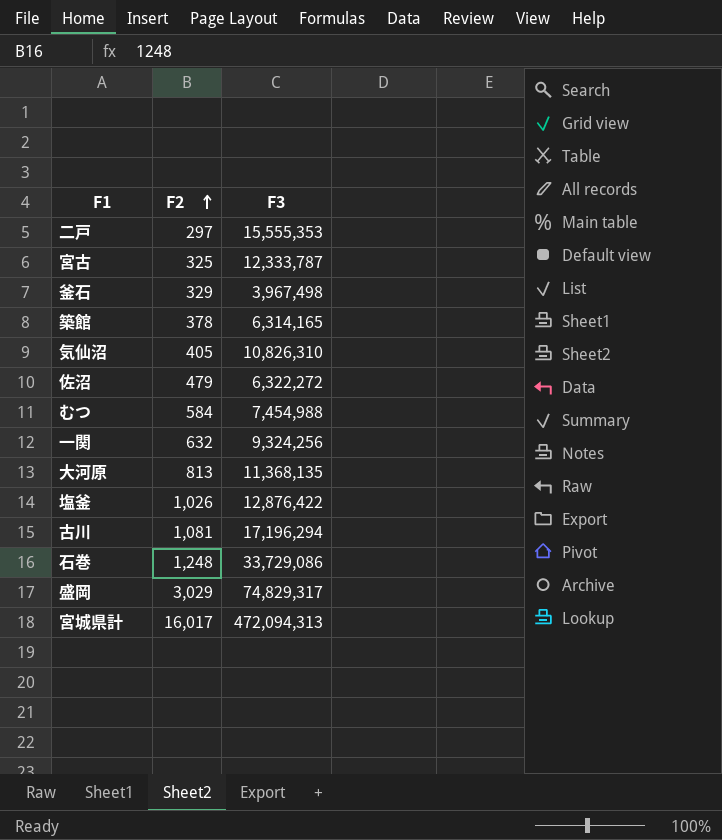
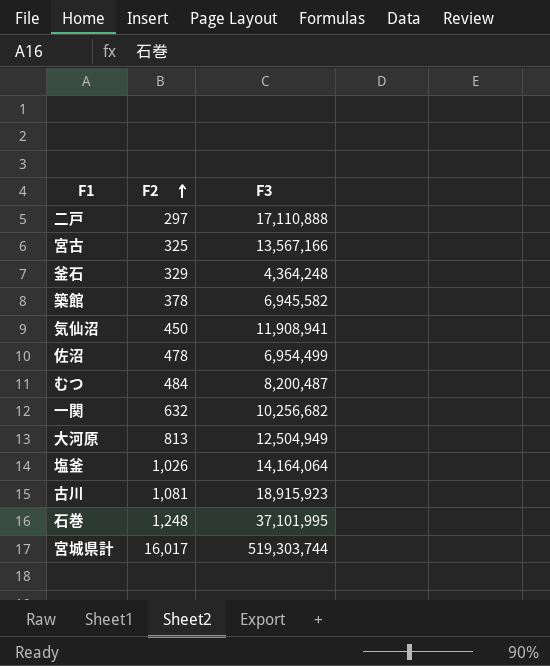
row 盛岡: 3,029 | 74,829,317 -> none
二戸 | F3: 15,555,353 -> 17,110,888
宮古 | F3: 12,333,787 -> 13,567,166
釜石 | F3: 3,967,498 -> 4,364,248
築館 | F3: 6,314,165 -> 6,945,582
気仙沼 | F2: 405 -> 450
気仙沼 | F3: 10,826,310 -> 11,908,941
佐沼 | F2: 479 -> 478
佐沼 | F3: 6,322,272 -> 6,954,499
むつ | F2: 584 -> 484
むつ | F3: 7,454,988 -> 8,200,487
一関 | F3: 9,324,256 -> 10,256,682
大河原 | F3: 11,368,135 -> 12,504,949
塩釜 | F3: 12,876,422 -> 14,164,064
古川 | F3: 17,196,294 -> 18,915,923
石巻 | F3: 33,729,086 -> 37,101,995
宮城県計 | F3: 472,094,313 -> 519,303,744

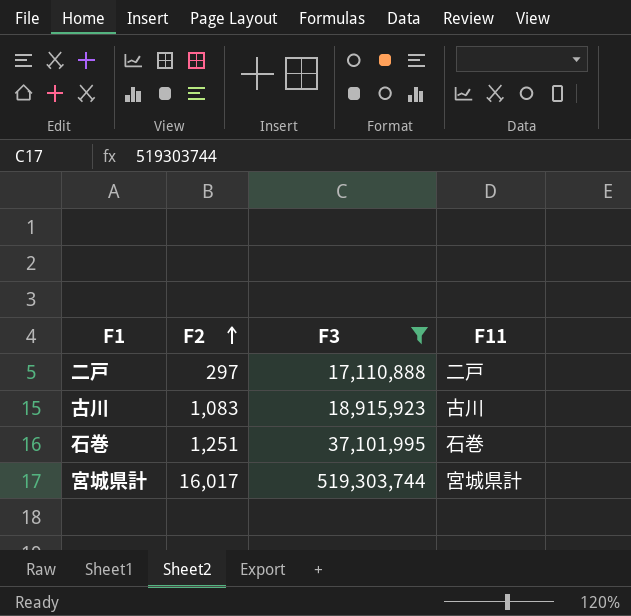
filter: none -> F3 >= 17,110,888
column F11 | position: none -> 4
古川 | F2: 1,081 -> 1,083
石巻 | F2: 1,248 -> 1,251

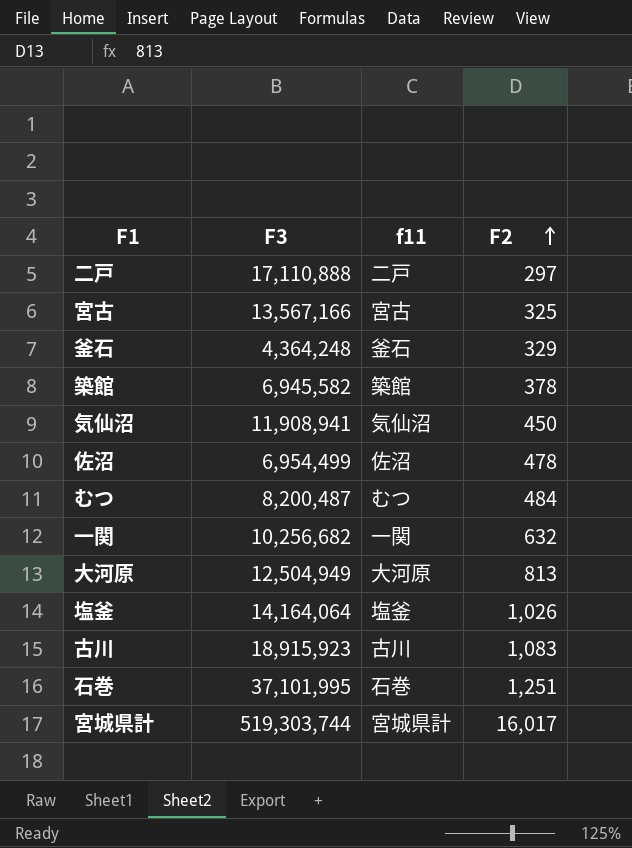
filter: F3 >= 17,110,888 -> none
column name: F11 -> f11
column F2 | position: 2 -> 4

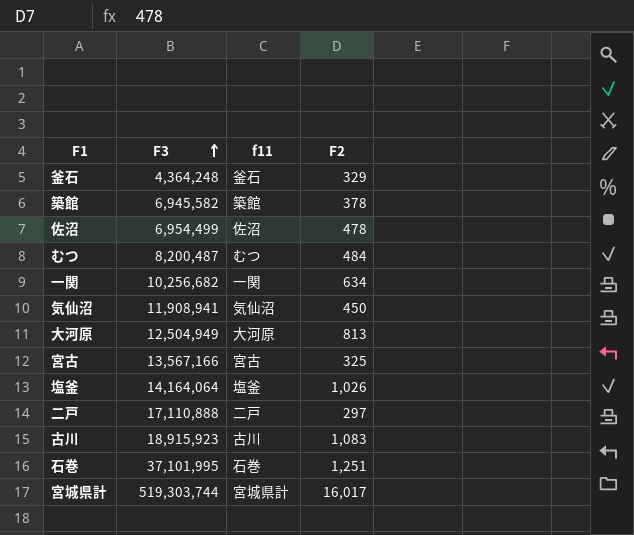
row order: F2 ascending -> F3 ascending
一関 | F2: 632 -> 634

